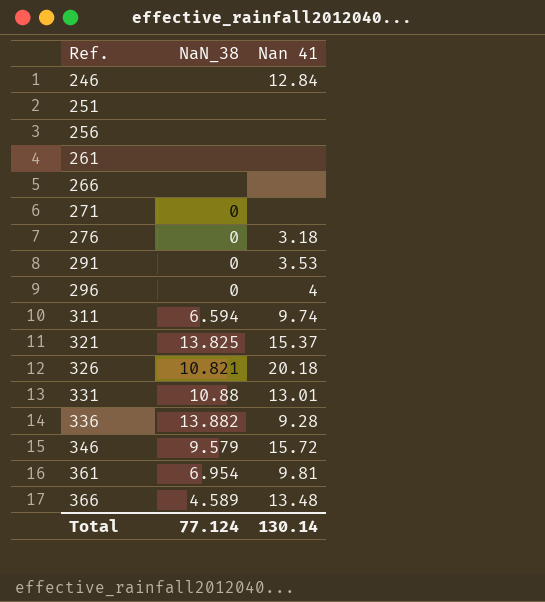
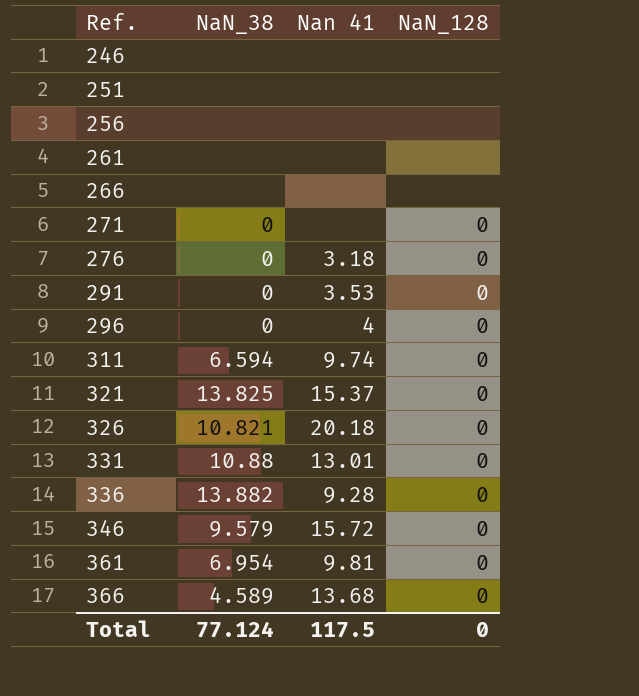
column NaN_128 | position: none -> 4
246 | Nan 41: 12.84 -> none
366 | Nan 41: 13.48 -> 13.68
Total | Nan 41: 130.14 -> 117.5

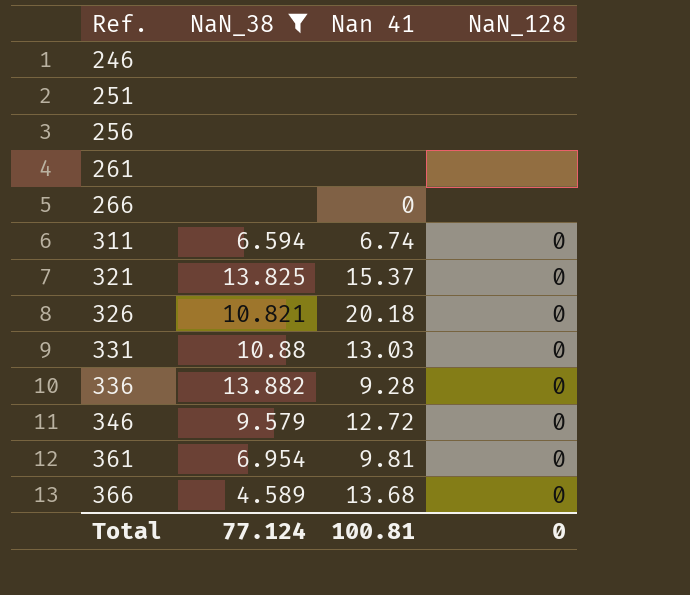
filter: none -> NaN_38 != 0
266 | Nan 41: none -> 0
311 | Nan 41: 9.74 -> 6.74
331 | Nan 41: 13.01 -> 13.03
346 | Nan 41: 15.72 -> 12.72
Total | Nan 41: 117.5 -> 100.81

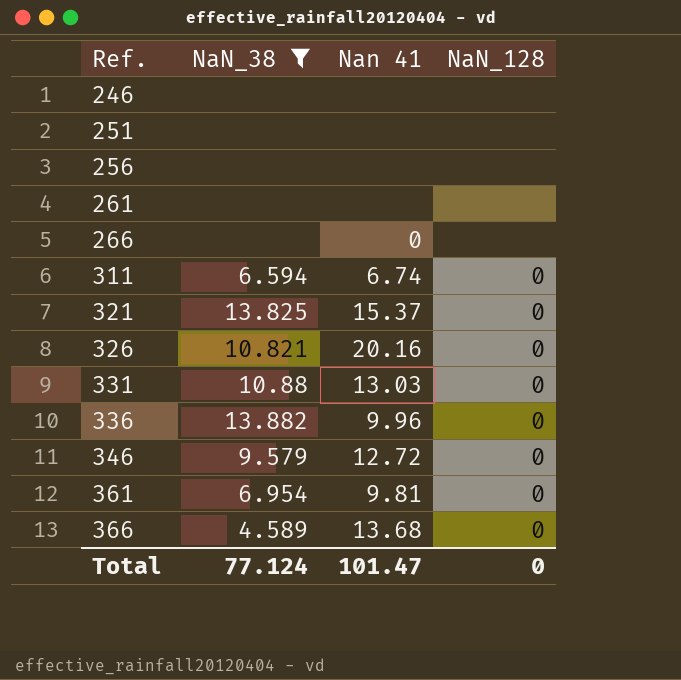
326 | Nan 41: 20.18 -> 20.16
336 | Nan 41: 9.28 -> 9.96
Total | Nan 41: 100.81 -> 101.47

